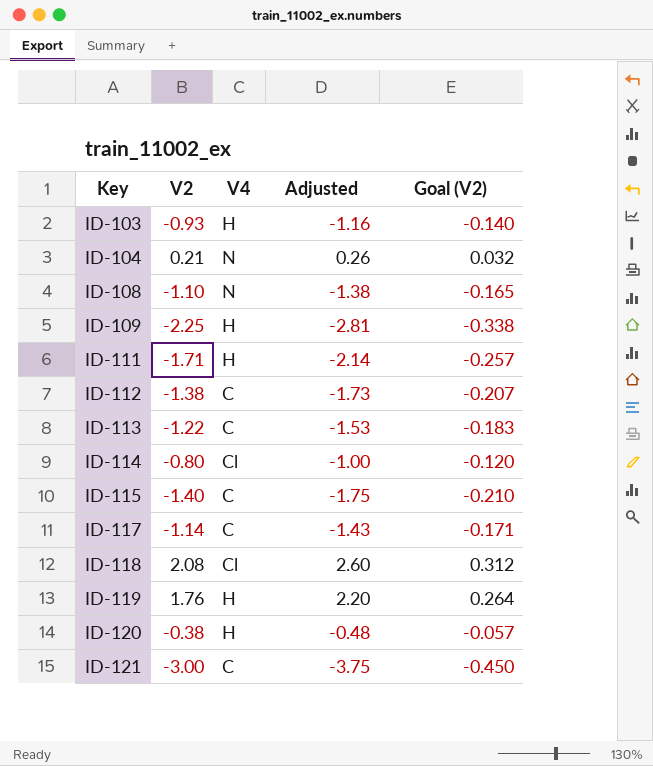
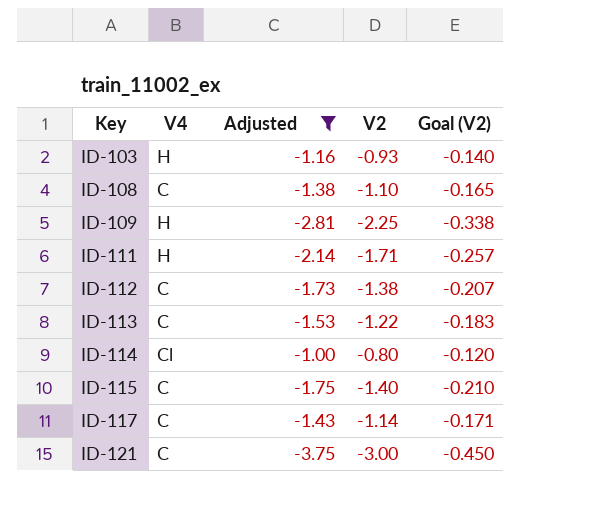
filter: none -> Adjusted <= -1.00
column V2 | position: 2 -> 4
ID-108 | V4: N -> C

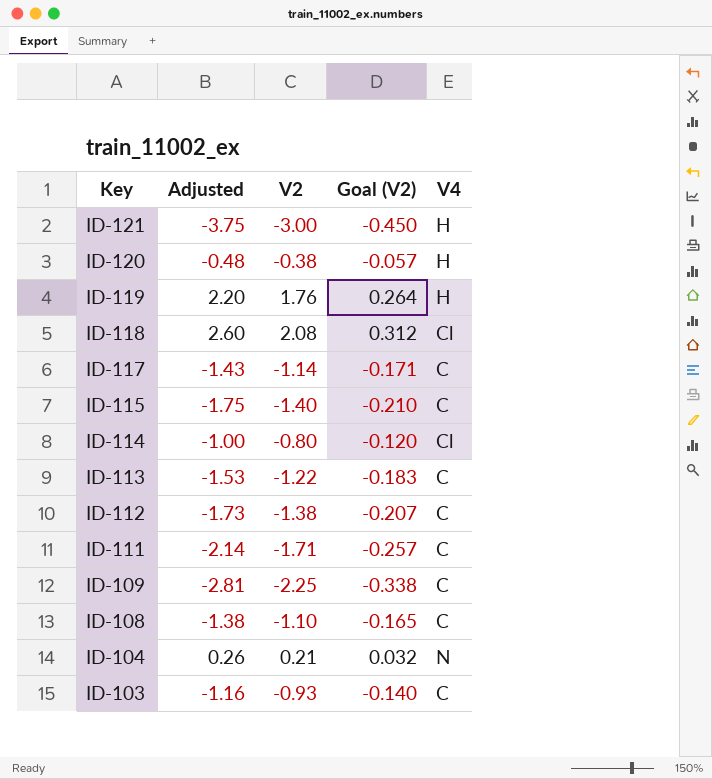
filter: Adjusted <= -1.00 -> none
row order: Key ascending -> Key descending
column V4 | position: 2 -> 5
ID-121 | V4: C -> H
ID-111 | V4: H -> C
ID-109 | V4: H -> C
ID-103 | V4: H -> C

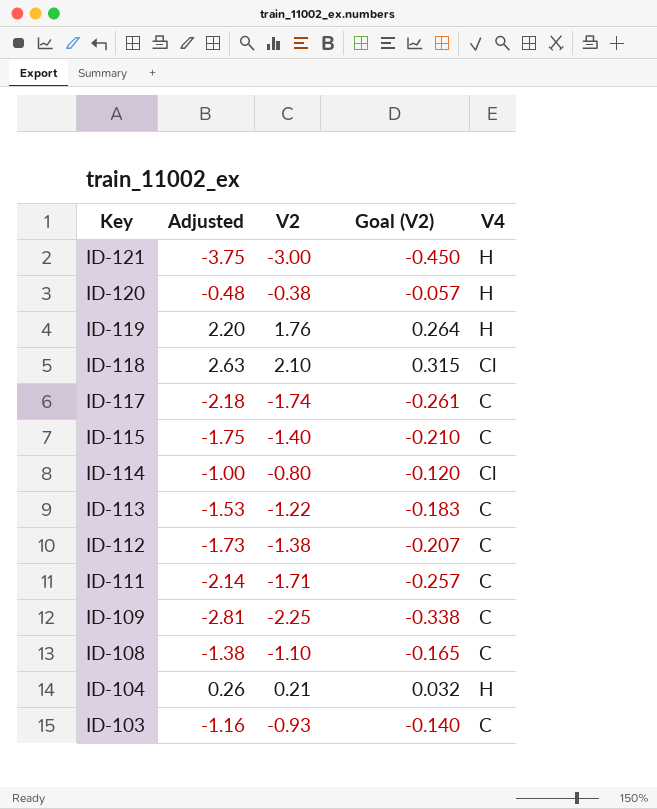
ID-118 | Adjusted: 2.60 -> 2.63
ID-118 | V2: 2.08 -> 2.10
ID-118 | Goal (V2): 0.312 -> 0.315
ID-117 | Adjusted: -1.43 -> -2.18
ID-117 | V2: -1.14 -> -1.74
ID-117 | Goal (V2): -0.171 -> -0.261
ID-104 | V4: N -> H

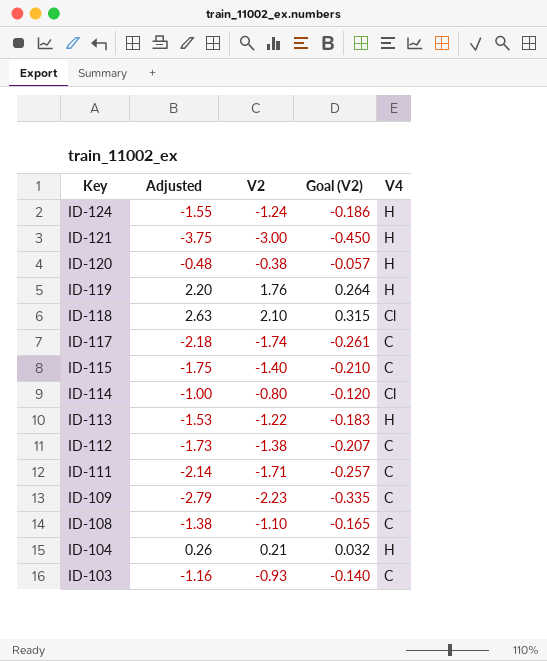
row ID-124: none -> -1.55 | -1.24 | -0.186 | H
ID-113 | V4: C -> H
ID-109 | Adjusted: -2.81 -> -2.79
ID-109 | V2: -2.25 -> -2.23
ID-109 | Goal (V2): -0.338 -> -0.335

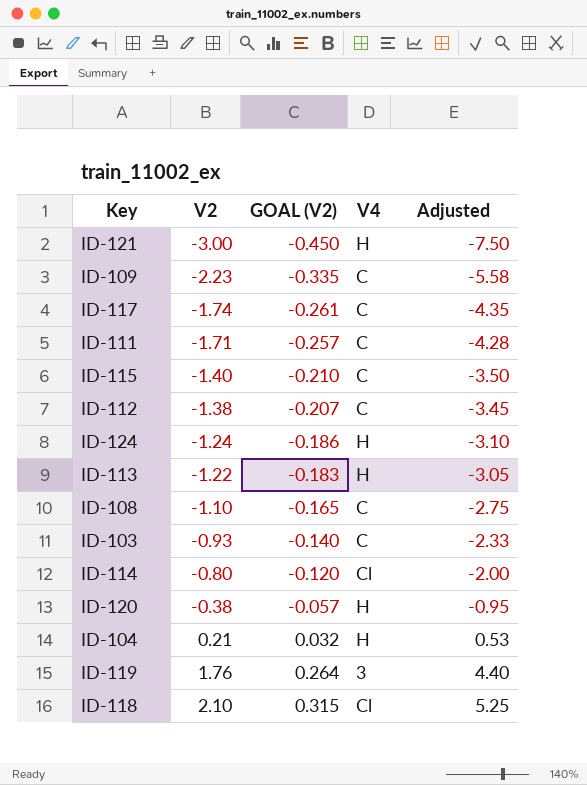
row order: Key descending -> V2 ascending
column name: Goal (V2) -> GOAL (V2)
column Adjusted | formula: [V2] * 1.25 -> [V2] * 2.5
column Adjusted | position: 2 -> 5
ID-119 | V4: H -> 3

